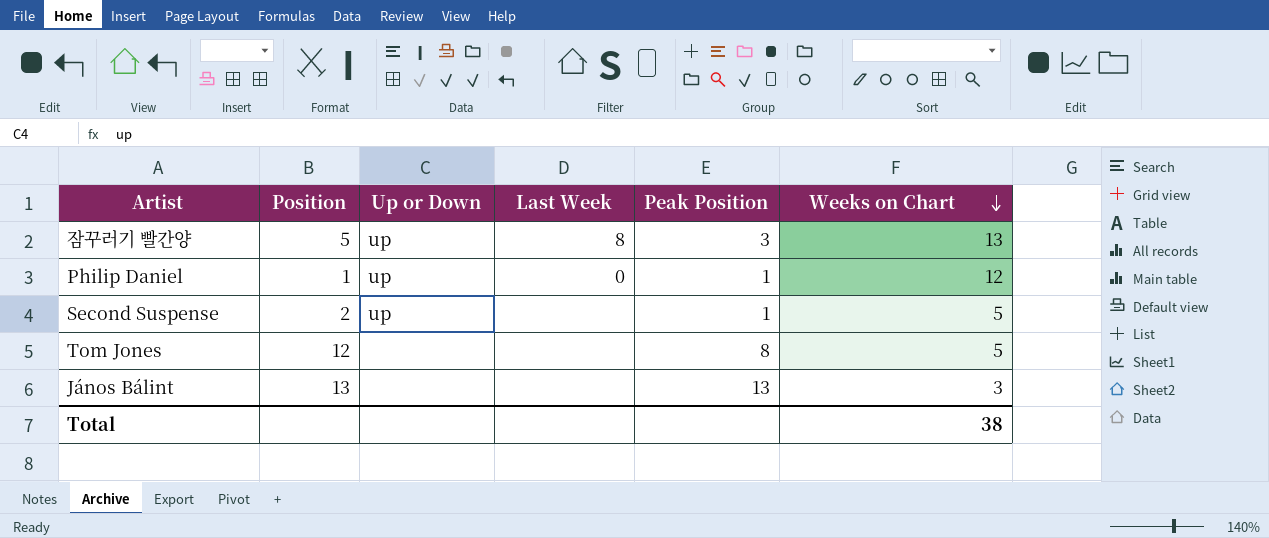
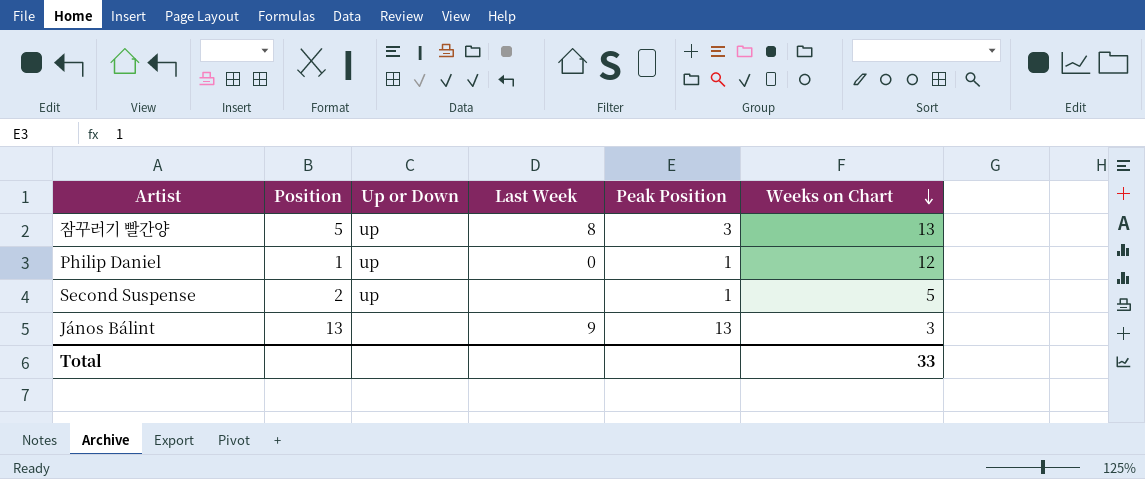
row Tom Jones: 12 | none | none | 8 | 5 -> none
János Bálint | Last Week: none -> 9
Total | Weeks on Chart: 38 -> 33

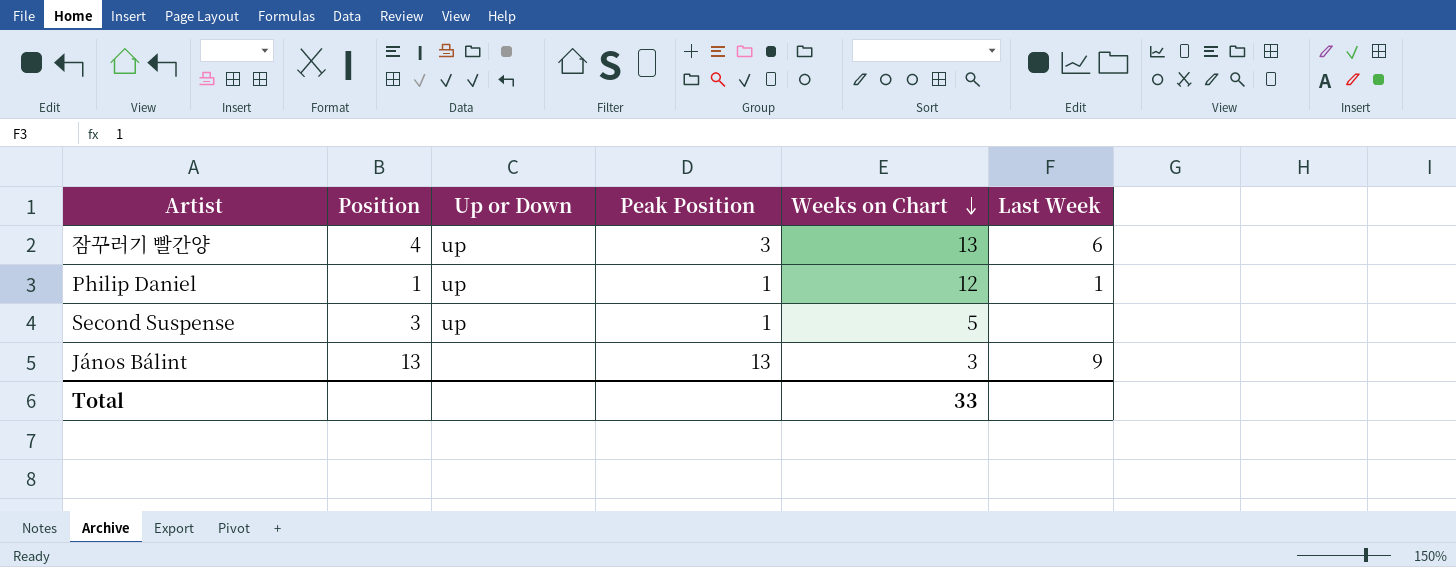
column Last Week | position: 4 -> 6
잠꾸러기 빨간양 | Position: 5 -> 4
잠꾸러기 빨간양 | Last Week: 8 -> 6
Philip Daniel | Last Week: 0 -> 1
Second Suspense | Position: 2 -> 3

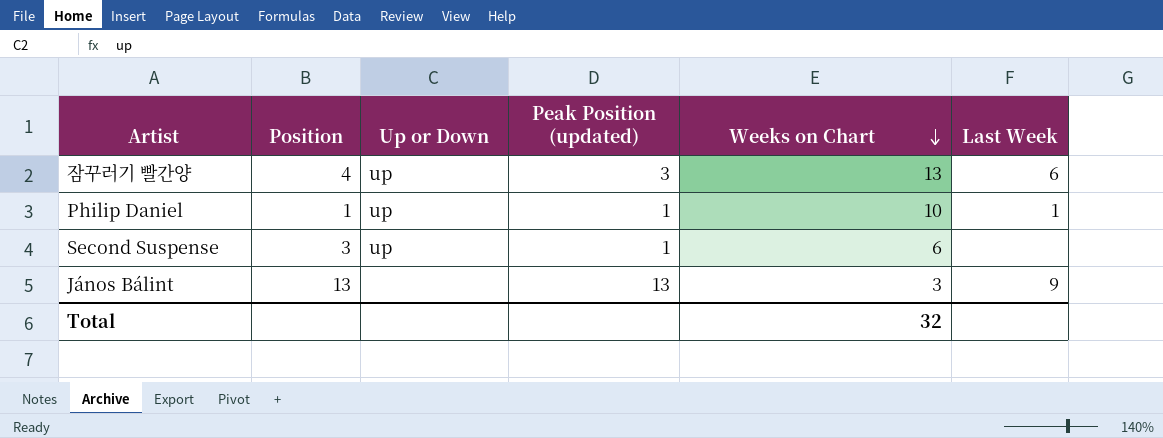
column name: Peak Position -> Peak Position (updated)
Philip Daniel | Weeks on Chart: 12 -> 10
Second Suspense | Weeks on Chart: 5 -> 6
Total | Weeks on Chart: 33 -> 32

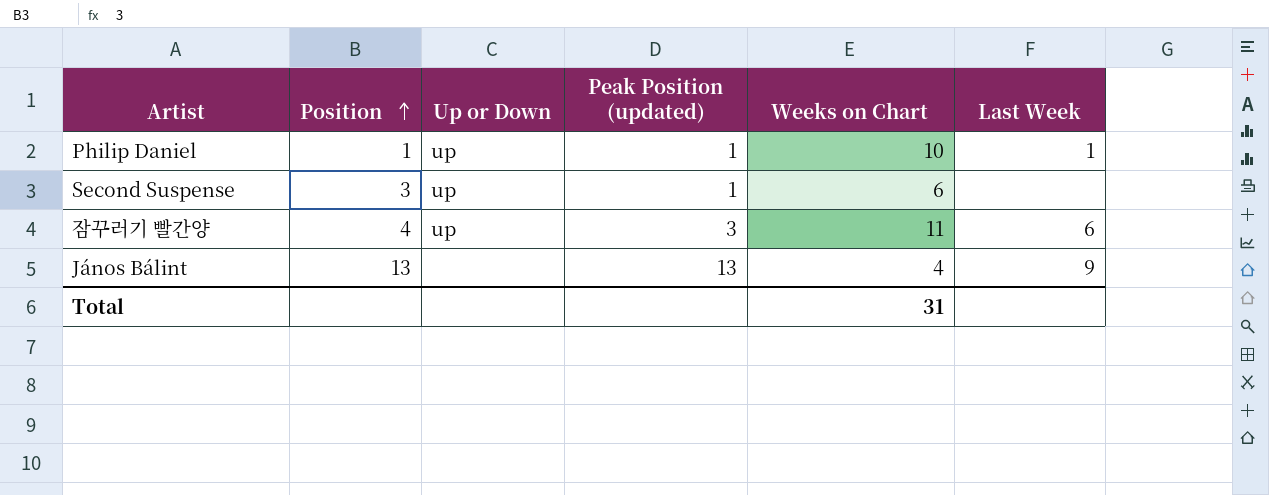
row order: Weeks on Chart descending -> Position ascending
잠꾸러기 빨간양 | Weeks on Chart: 13 -> 11
János Bálint | Weeks on Chart: 3 -> 4
Total | Weeks on Chart: 32 -> 31

